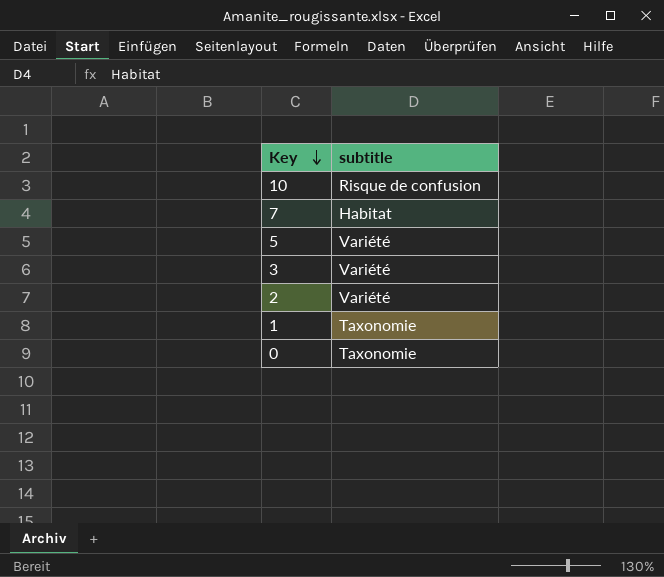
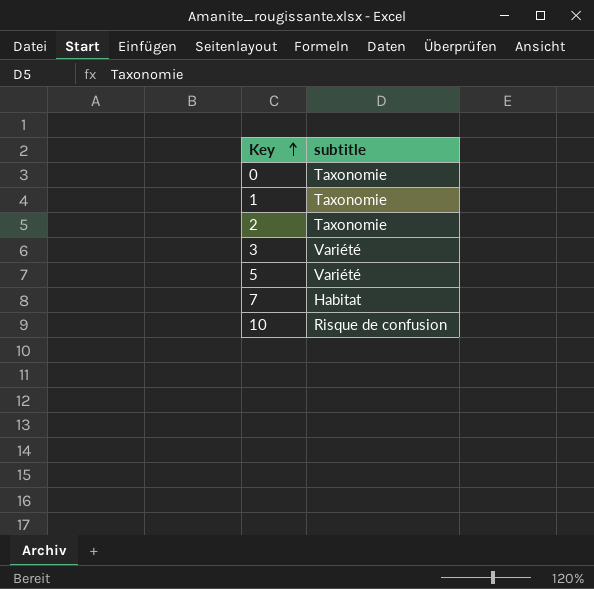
row order: Key descending -> Key ascending
2 | subtitle: Variété -> Taxonomie

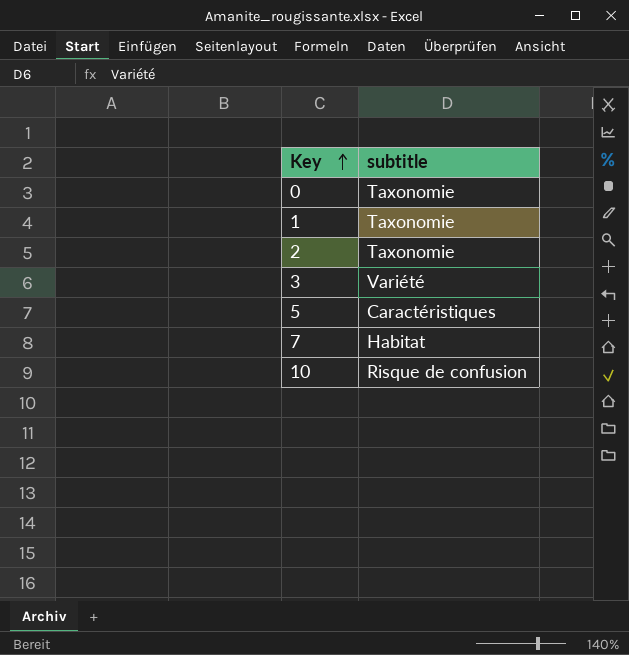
5 | subtitle: Variété -> Caractéristiques

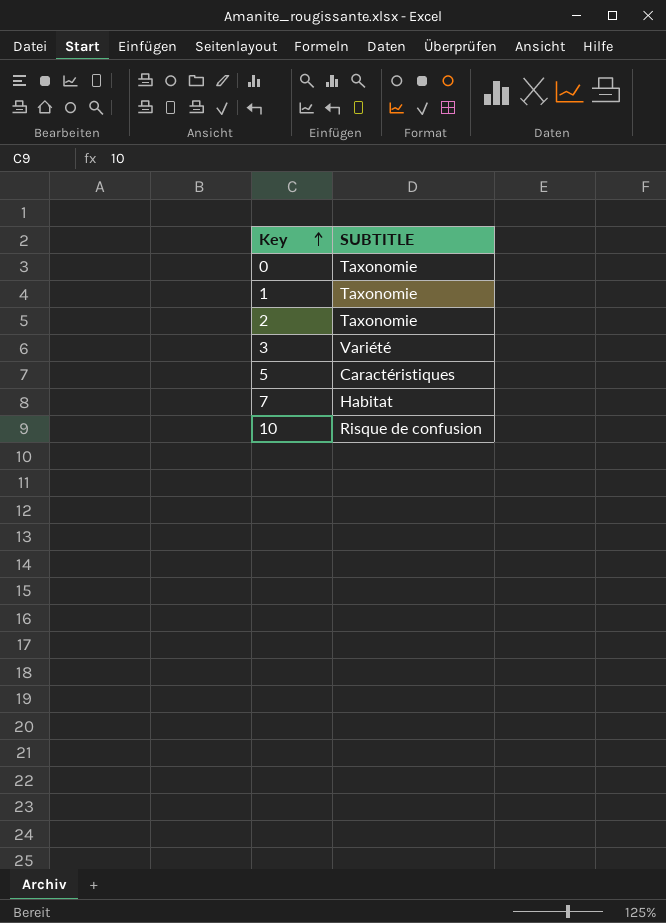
column name: subtitle -> SUBTITLE

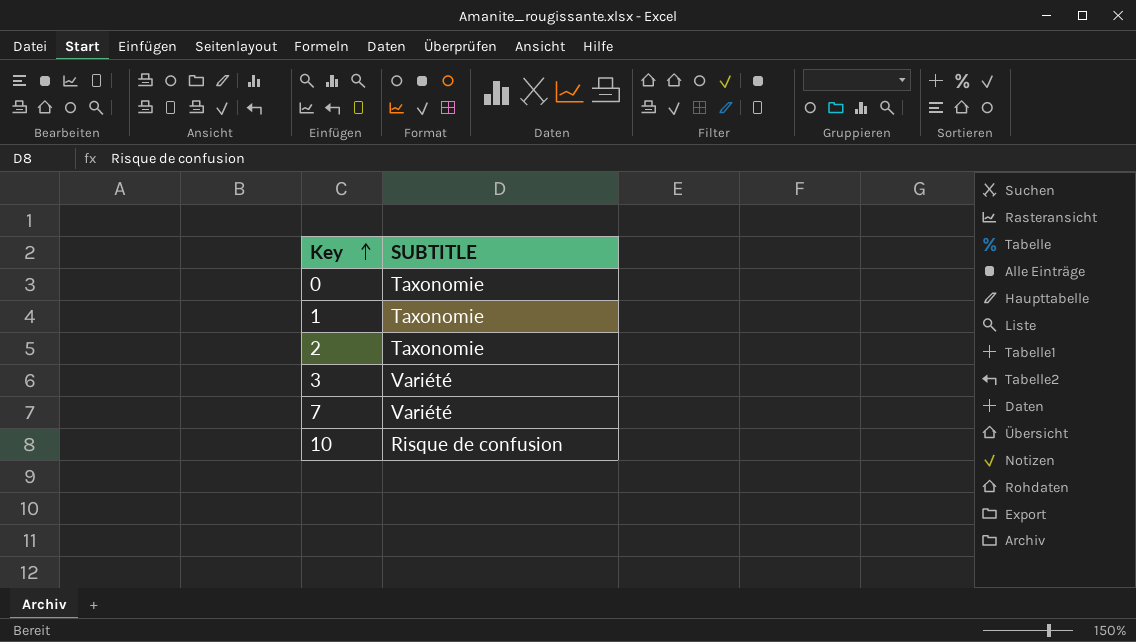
row 5: Caractéristiques -> none
7 | SUBTITLE: Habitat -> Variété

